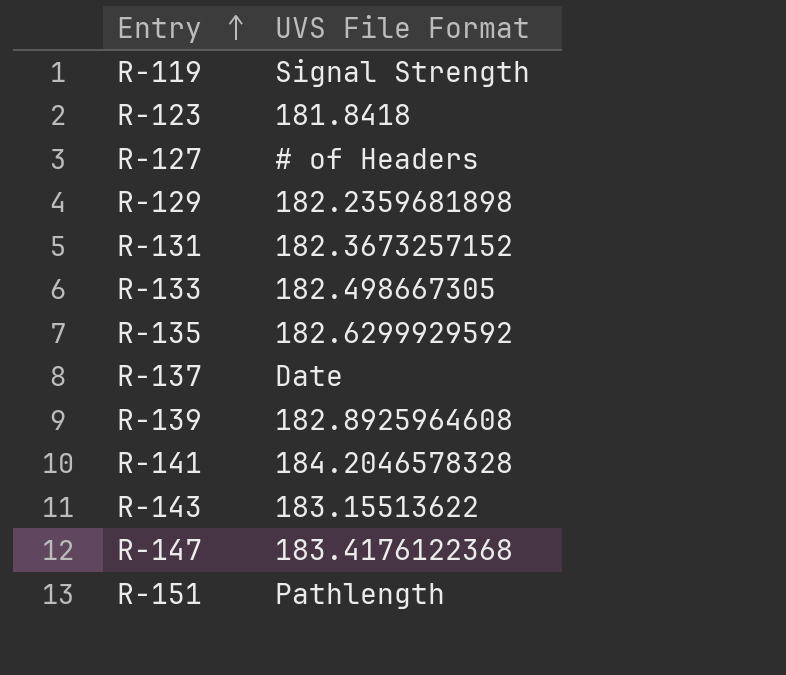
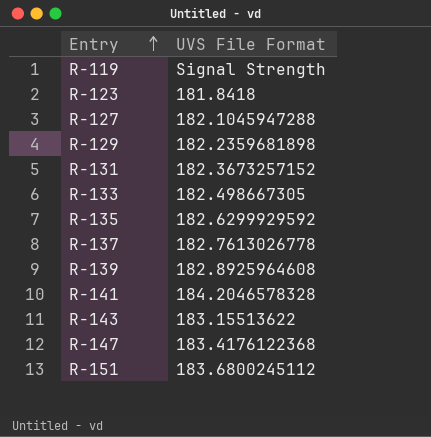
R-127 | UVS File Format: # of Headers -> 182.1045947288
R-137 | UVS File Format: Date -> 182.7613026778
R-151 | UVS File Format: Pathlength -> 183.6800245112

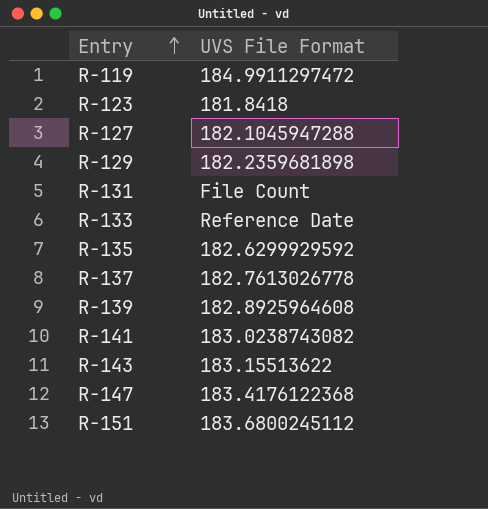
R-119 | UVS File Format: Signal Strength -> 184.9911297472
R-131 | UVS File Format: 182.3673257152 -> File Count
R-133 | UVS File Format: 182.498667305 -> Reference Date
R-141 | UVS File Format: 184.2046578328 -> 183.0238743082

